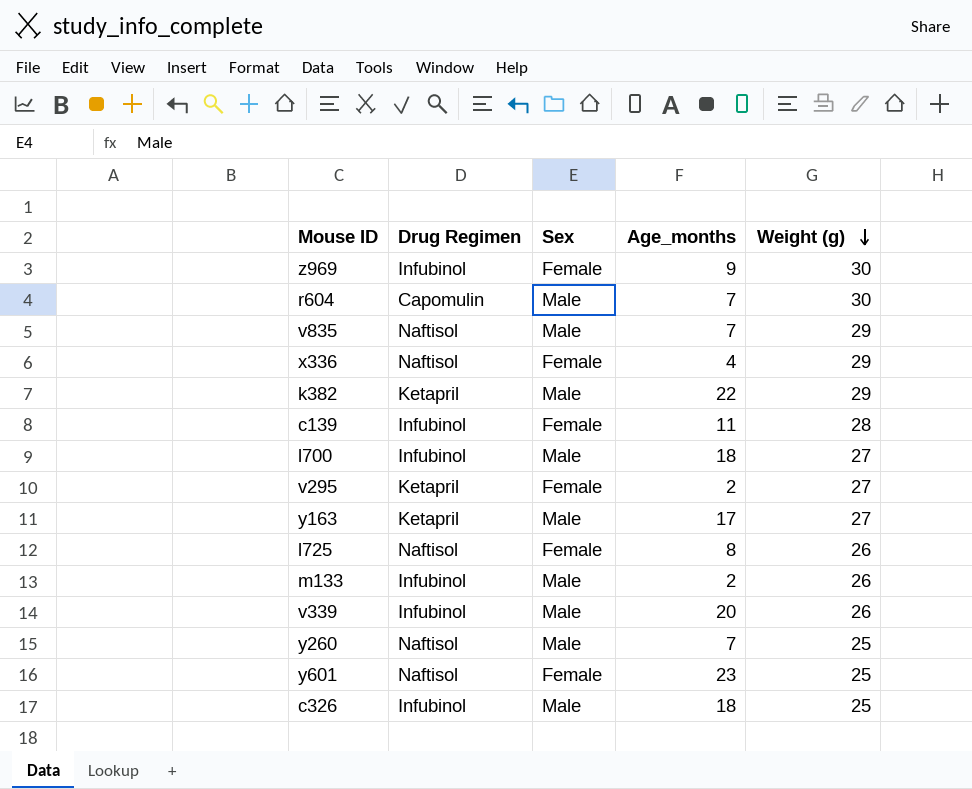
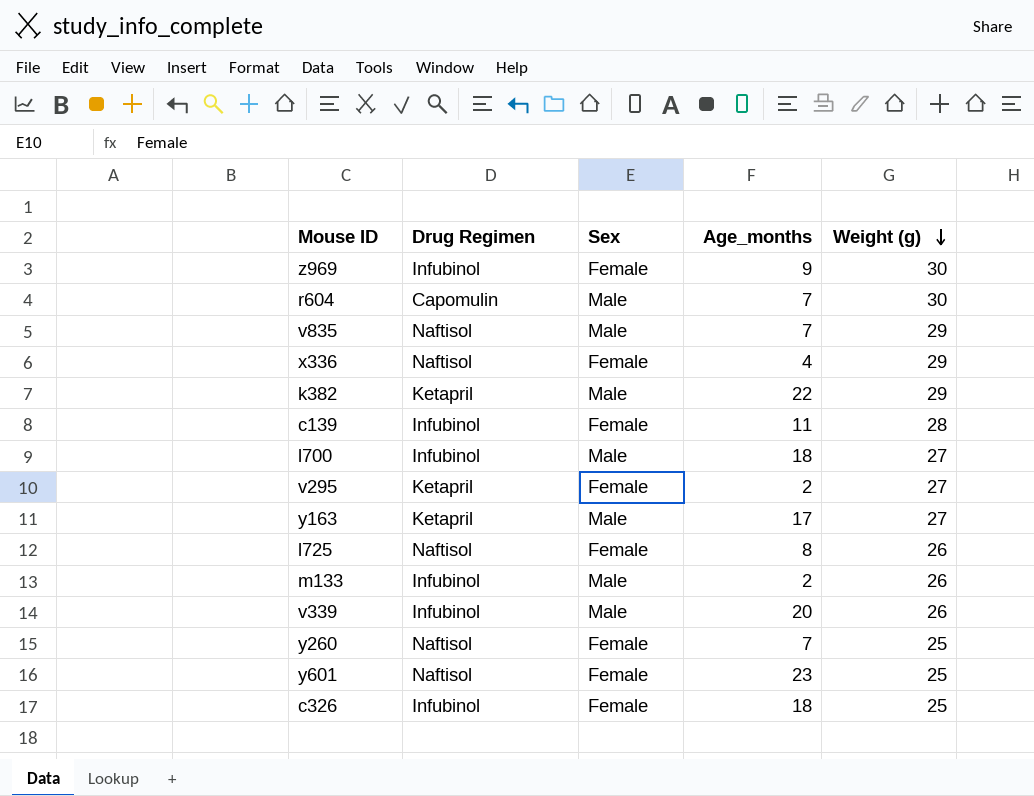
y260 | Sex: Male -> Female
c326 | Sex: Male -> Female

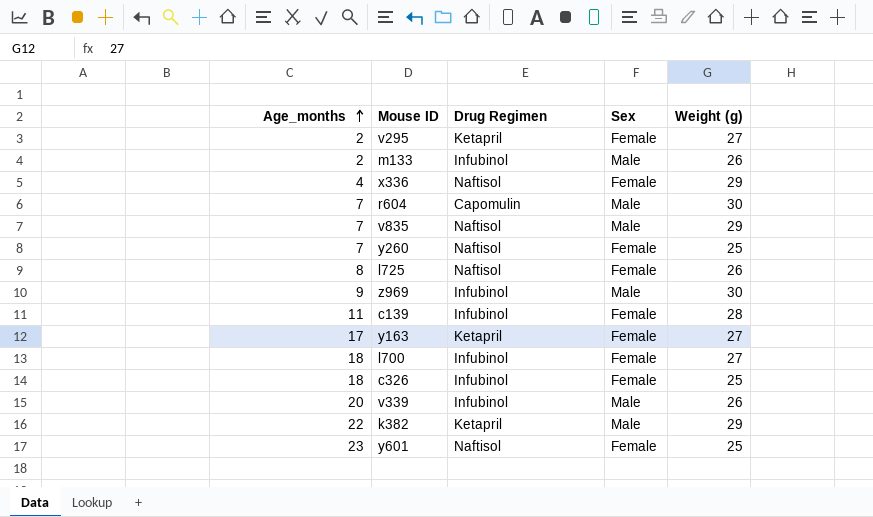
row order: Weight (g) descending -> Age_months ascending
column Age_months | position: 4 -> 1
z969 | Sex: Female -> Male
y163 | Sex: Male -> Female
l700 | Sex: Male -> Female

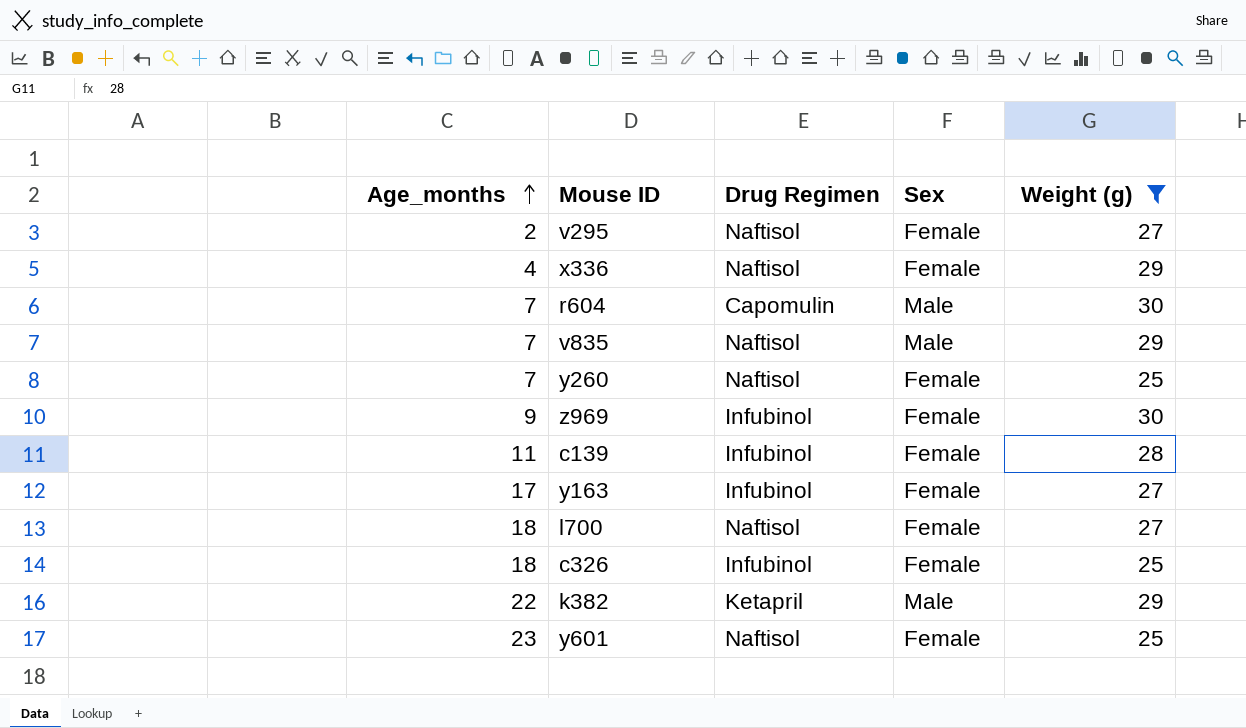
filter: none -> Weight (g) != 26
v295 | Drug Regimen: Ketapril -> Naftisol
z969 | Sex: Male -> Female
y163 | Drug Regimen: Ketapril -> Infubinol
l700 | Drug Regimen: Infubinol -> Naftisol

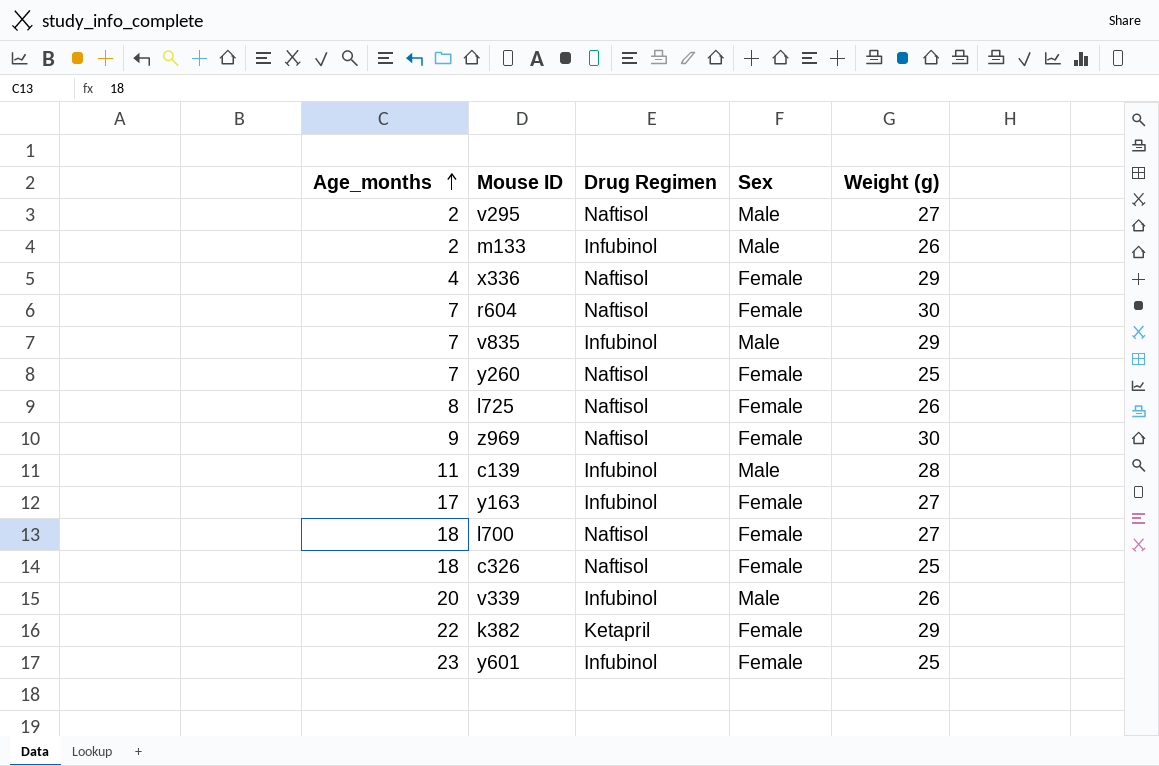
filter: Weight (g) != 26 -> none
v295 | Sex: Female -> Male
r604 | Drug Regimen: Capomulin -> Naftisol
r604 | Sex: Male -> Female
v835 | Drug Regimen: Naftisol -> Infubinol
z969 | Drug Regimen: Infubinol -> Naftisol
c139 | Sex: Female -> Male
c326 | Drug Regimen: Infubinol -> Naftisol
k382 | Sex: Male -> Female
y601 | Drug Regimen: Naftisol -> Infubinol

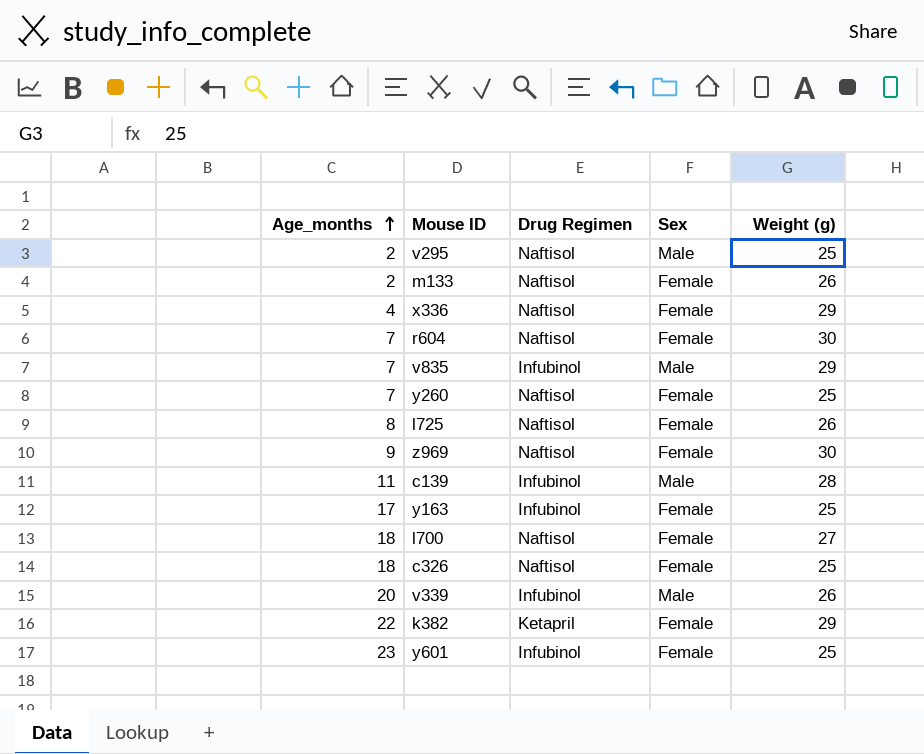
v295 | Weight (g): 27 -> 25
m133 | Drug Regimen: Infubinol -> Naftisol
m133 | Sex: Male -> Female
y163 | Weight (g): 27 -> 25

